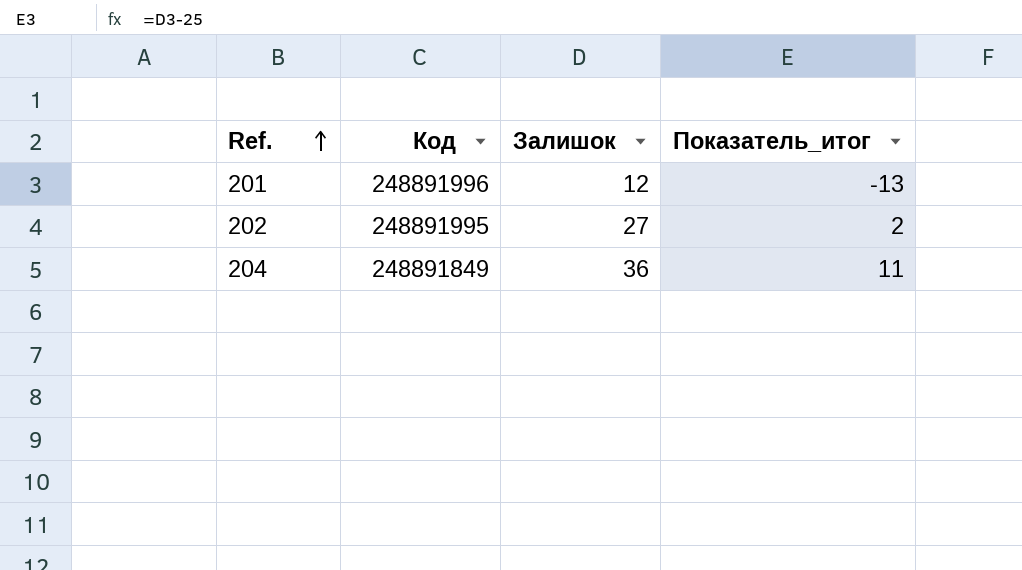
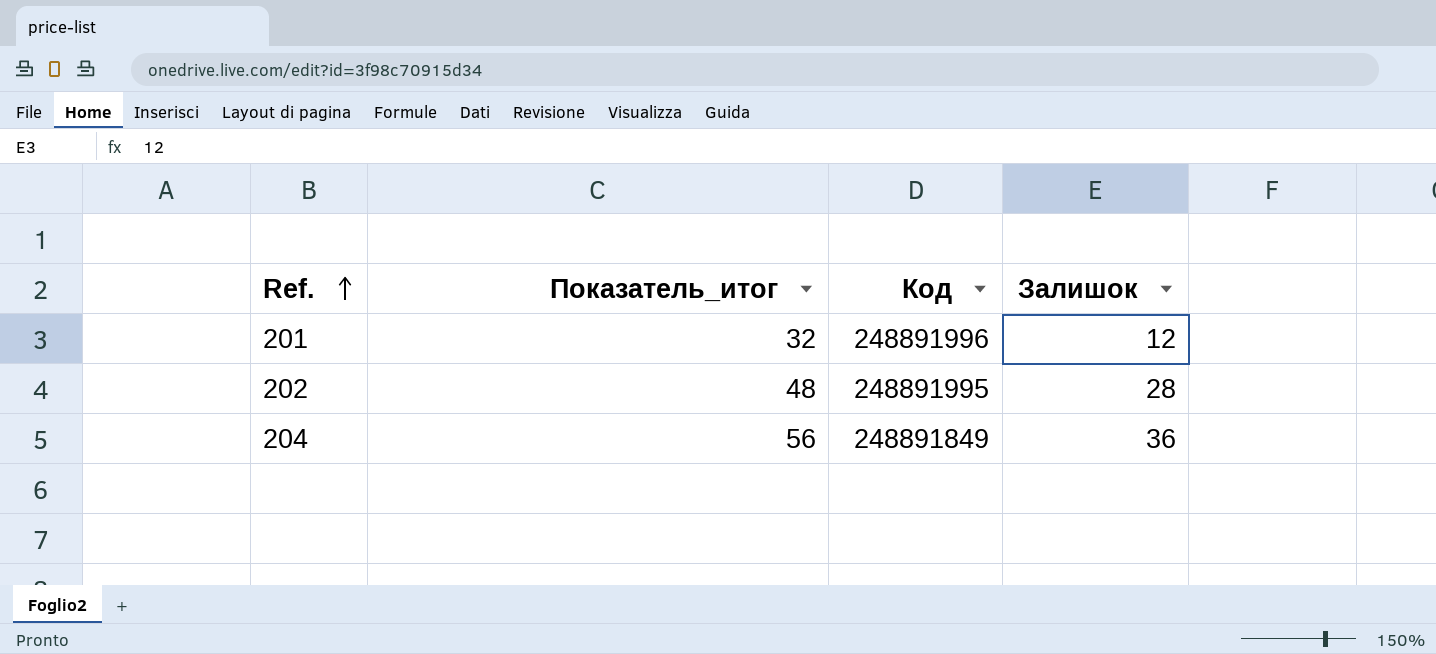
column Показатель_итог | formula: [Залишок] - 25 -> [Залишок] + 20
column Показатель_итог | position: 4 -> 2
202 | Залишок: 27 -> 28

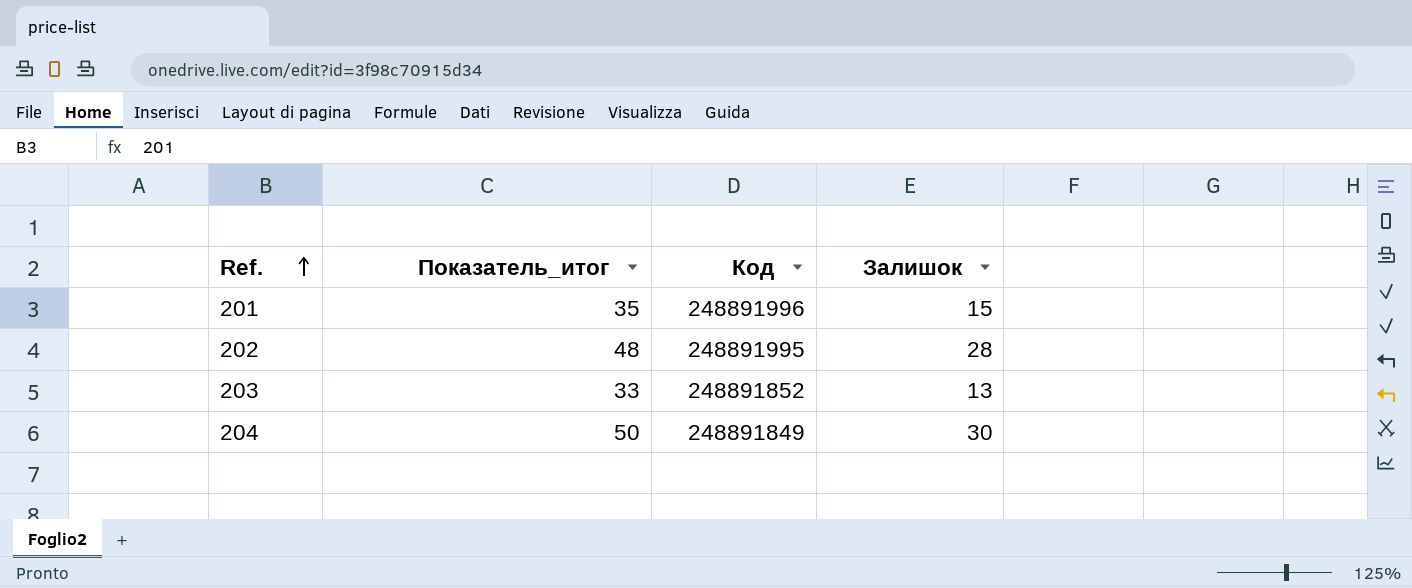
201 | Показатель_итог: 32 -> 35
201 | Залишок: 12 -> 15
row 203: none -> 33 | 248891852 | 13
204 | Показатель_итог: 56 -> 50
204 | Залишок: 36 -> 30

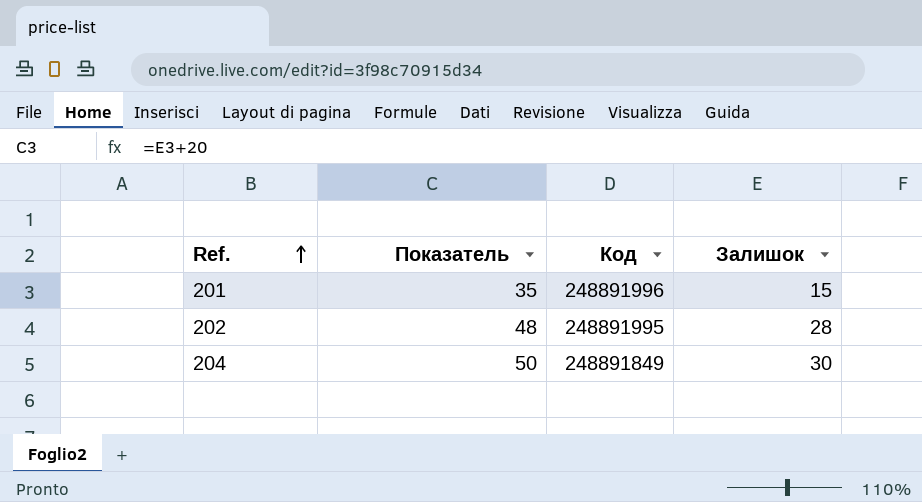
column name: Показатель_итог -> Показатель
row 203: 33 | 248891852 | 13 -> none

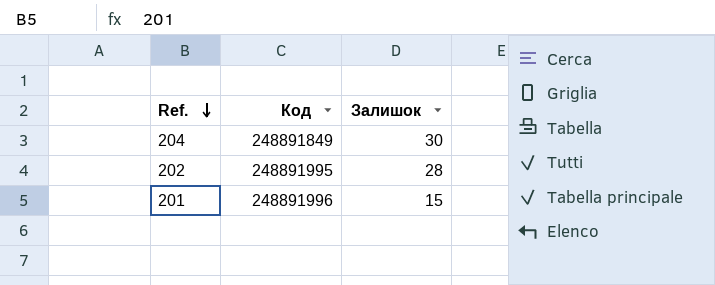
row order: Ref. ascending -> Ref. descending
column Показатель | formula: [Залишок] + 20 -> none

